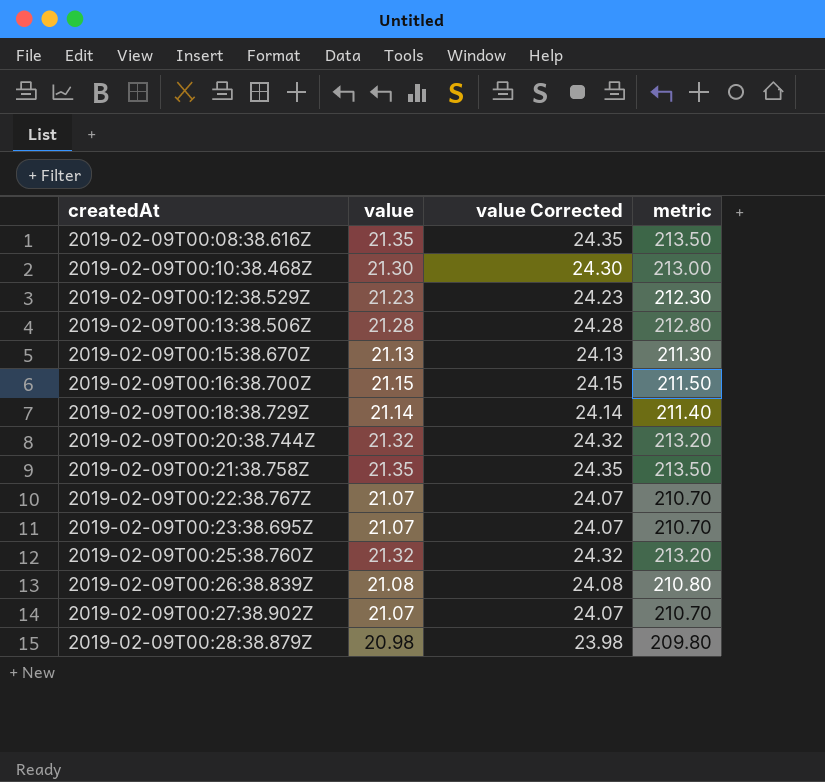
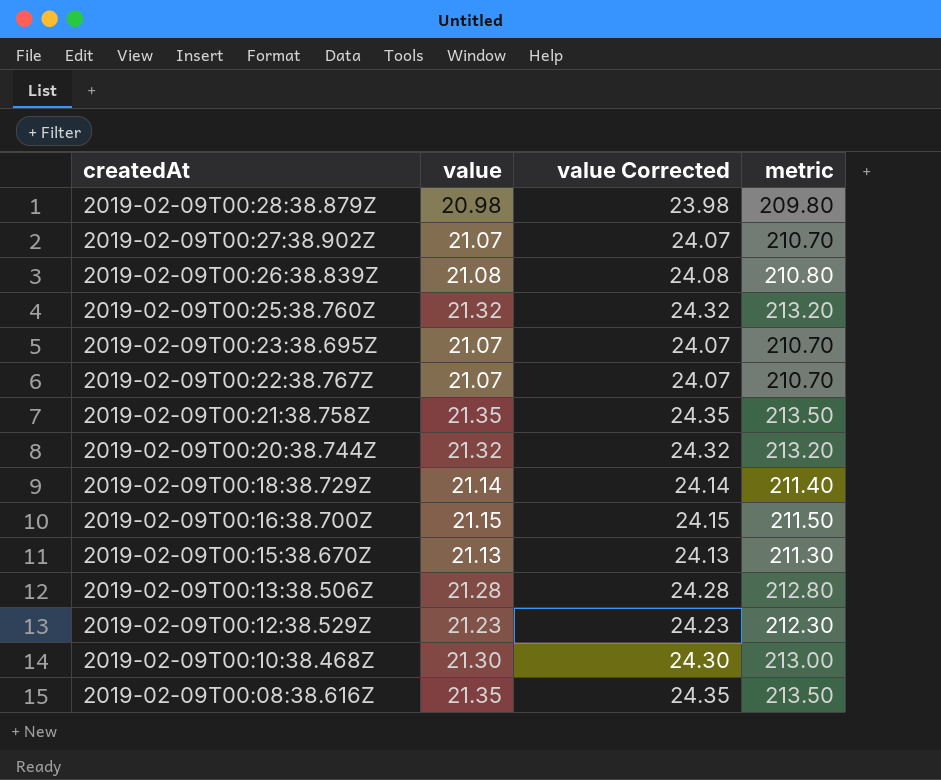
row order: createdAt ascending -> createdAt descending

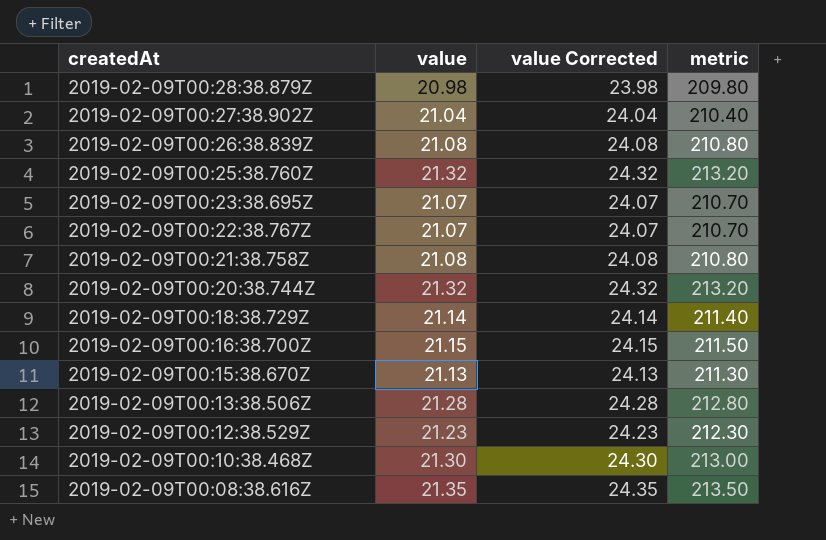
2019-02-09T00:27:38.902Z | value: 21.07 -> 21.04
2019-02-09T00:27:38.902Z | value Corrected: 24.07 -> 24.04
2019-02-09T00:27:38.902Z | metric: 210.70 -> 210.40
2019-02-09T00:21:38.758Z | value: 21.35 -> 21.08
2019-02-09T00:21:38.758Z | value Corrected: 24.35 -> 24.08
2019-02-09T00:21:38.758Z | metric: 213.50 -> 210.80

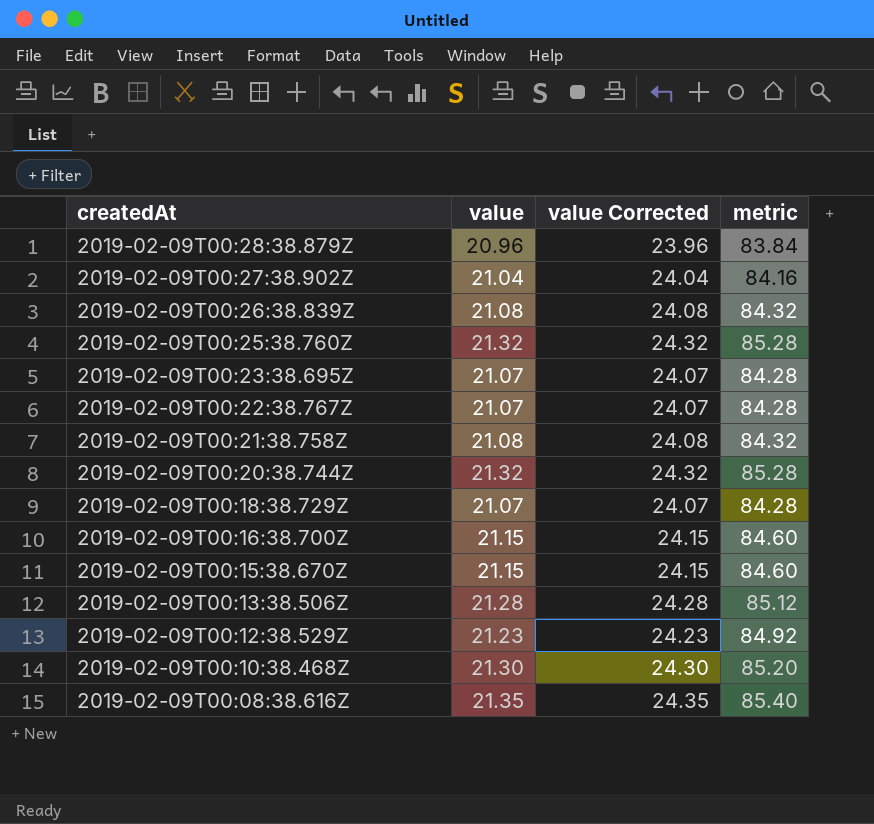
column metric | formula: [value] * 10 -> [value] * 4
2019-02-09T00:28:38.879Z | value: 20.98 -> 20.96
2019-02-09T00:28:38.879Z | value Corrected: 23.98 -> 23.96
2019-02-09T00:18:38.729Z | value: 21.14 -> 21.07
2019-02-09T00:18:38.729Z | value Corrected: 24.14 -> 24.07
2019-02-09T00:15:38.670Z | value: 21.13 -> 21.15
2019-02-09T00:15:38.670Z | value Corrected: 24.13 -> 24.15

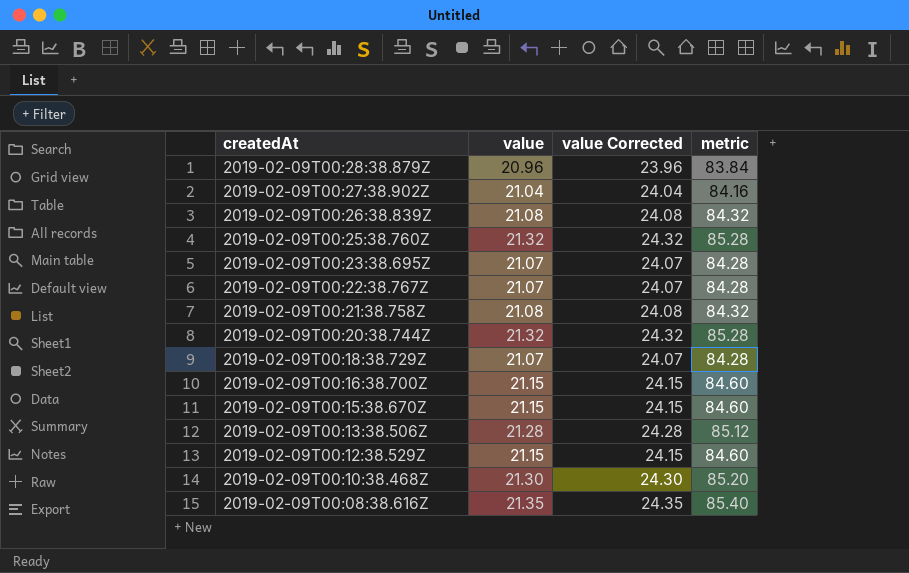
2019-02-09T00:12:38.529Z | value: 21.23 -> 21.15
2019-02-09T00:12:38.529Z | value Corrected: 24.23 -> 24.15
2019-02-09T00:12:38.529Z | metric: 84.92 -> 84.60

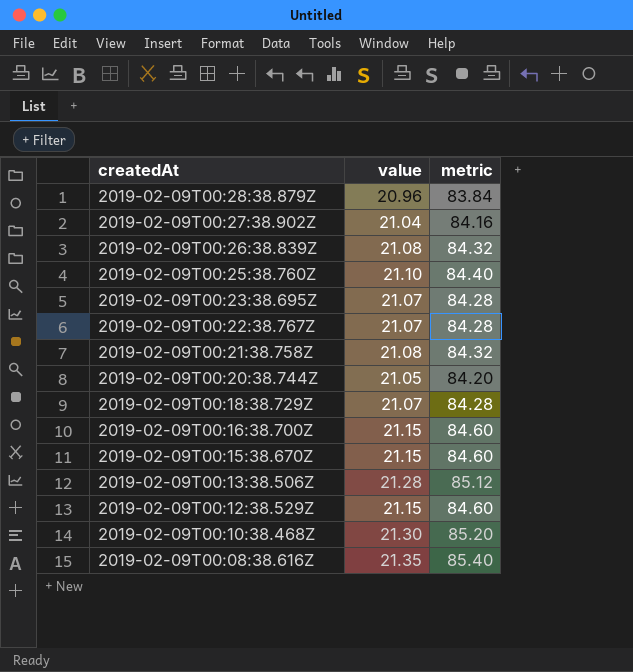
column value Corrected | formula: [value] + 3 -> none
2019-02-09T00:25:38.760Z | value: 21.32 -> 21.10
2019-02-09T00:25:38.760Z | metric: 85.28 -> 84.40
2019-02-09T00:20:38.744Z | value: 21.32 -> 21.05
2019-02-09T00:20:38.744Z | metric: 85.28 -> 84.20

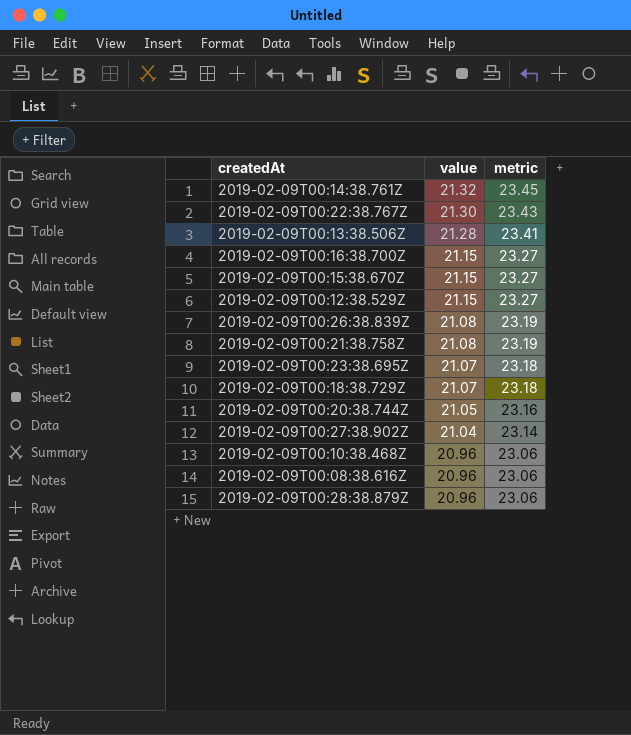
row order: createdAt descending -> value descending
column metric | formula: [value] * 4 -> [value] * 1.1
row 2019-02-09T00:25:38.760Z: 21.10 | 84.40 -> none
row 2019-02-09T00:14:38.761Z: none -> 21.32 | 23.45
2019-02-09T00:22:38.767Z | value: 21.07 -> 21.30
2019-02-09T00:10:38.468Z | value: 21.30 -> 20.96
2019-02-09T00:08:38.616Z | value: 21.35 -> 20.96

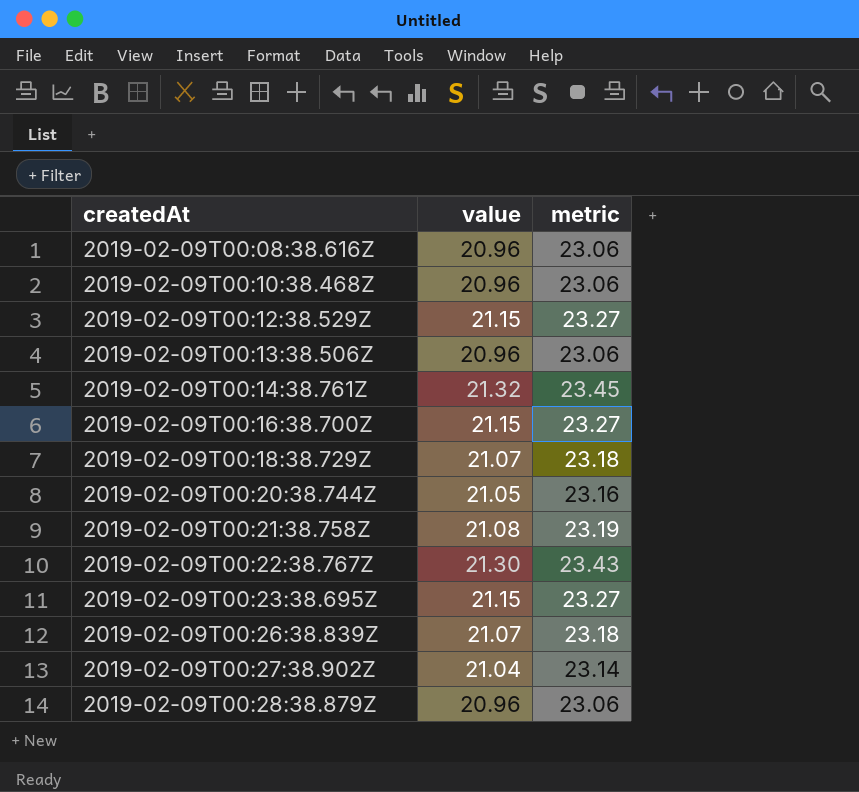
row order: value descending -> createdAt ascending
row 2019-02-09T00:15:38.670Z: 21.15 | 23.27 -> none
2019-02-09T00:13:38.506Z | value: 21.28 -> 20.96
2019-02-09T00:13:38.506Z | metric: 23.41 -> 23.06
2019-02-09T00:23:38.695Z | value: 21.07 -> 21.15
2019-02-09T00:23:38.695Z | metric: 23.18 -> 23.27
2019-02-09T00:26:38.839Z | value: 21.08 -> 21.07
2019-02-09T00:26:38.839Z | metric: 23.19 -> 23.18

